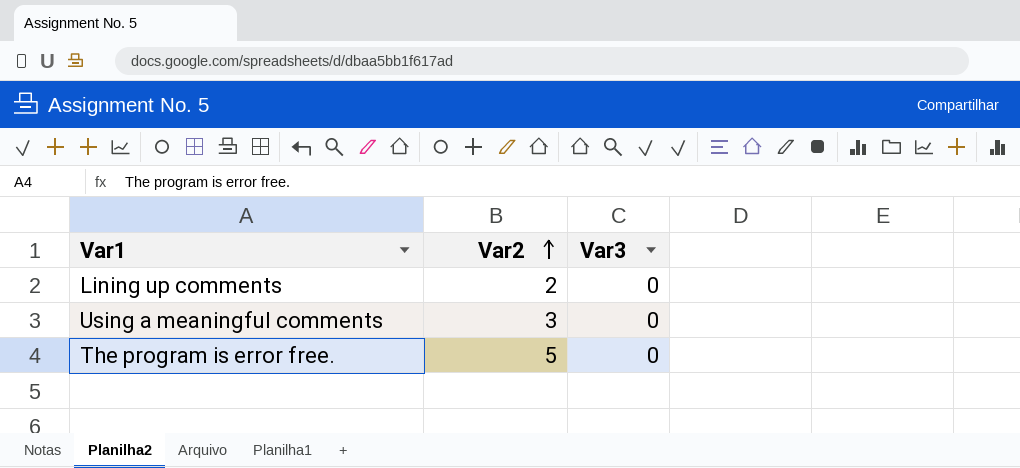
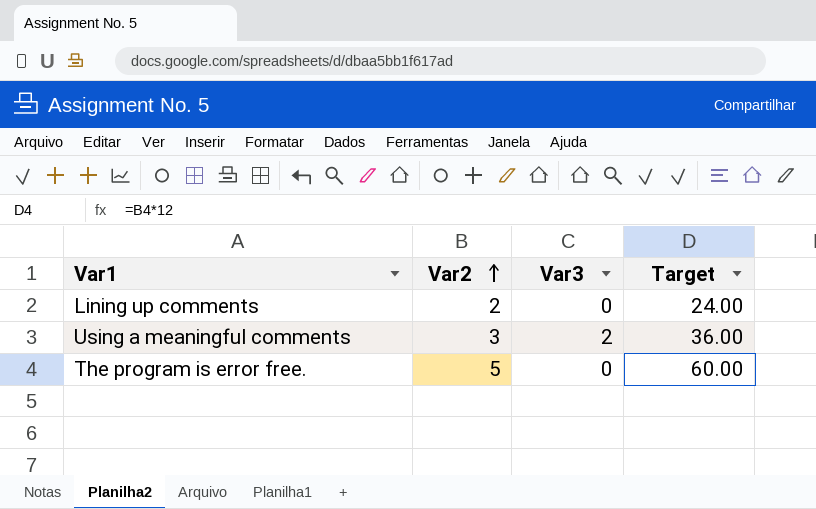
column Target | formula: none -> [Var2] * 12
Using a meaningful comments | Var3: 0 -> 2

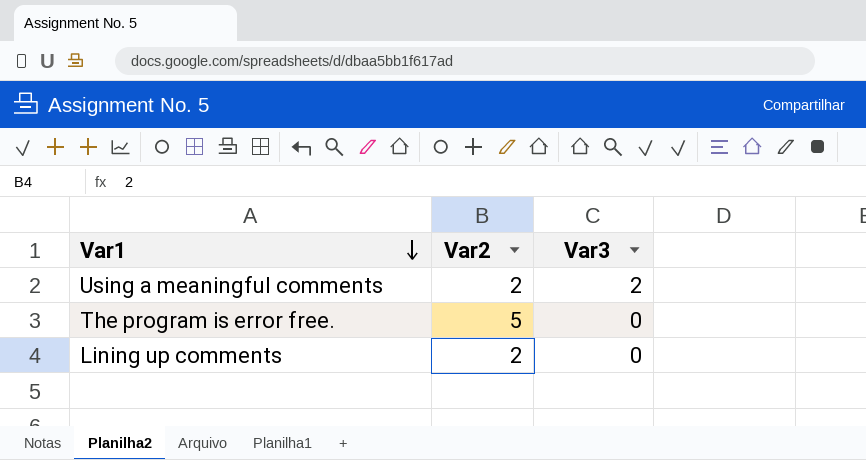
row order: Var2 ascending -> Var1 descending
column Target | formula: [Var2] * 12 -> none
Using a meaningful comments | Var2: 3 -> 2

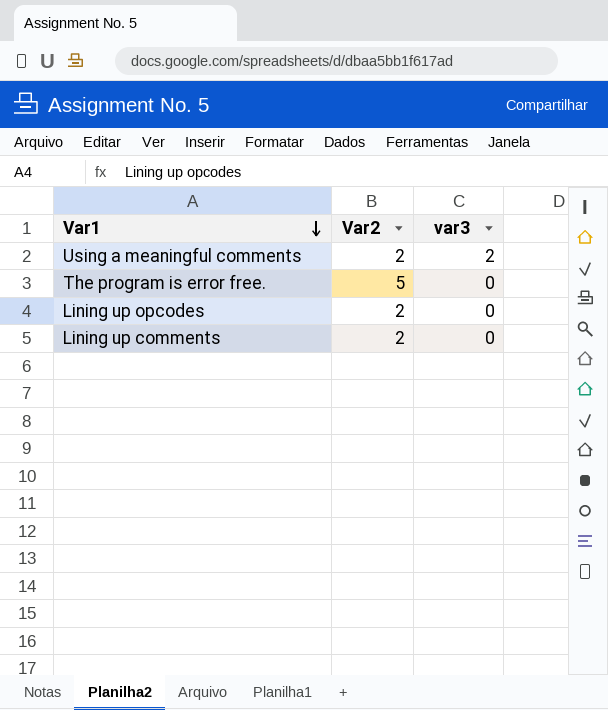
column name: Var3 -> var3
row Lining up opcodes: none -> 2 | 0

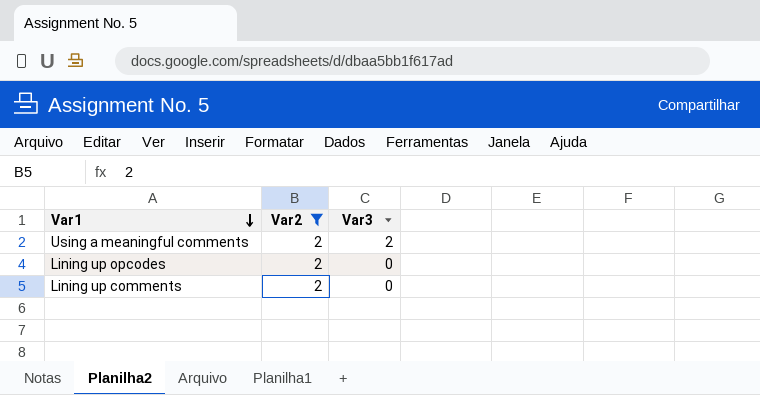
filter: none -> Var2 = 2
column name: var3 -> Var3

